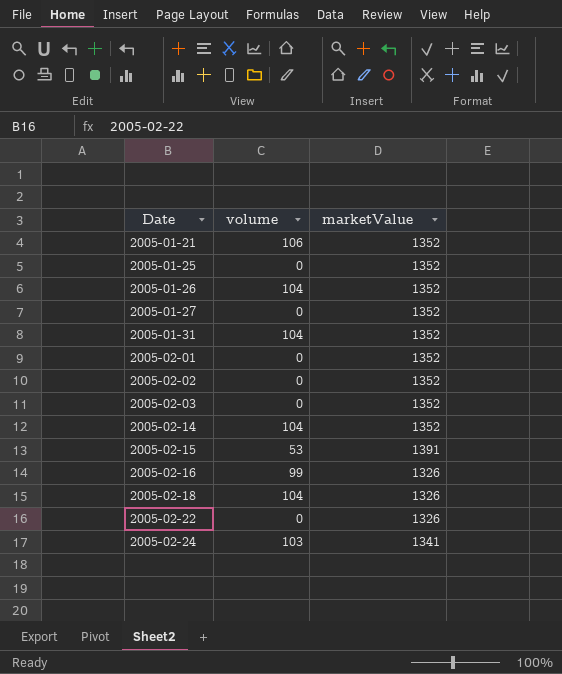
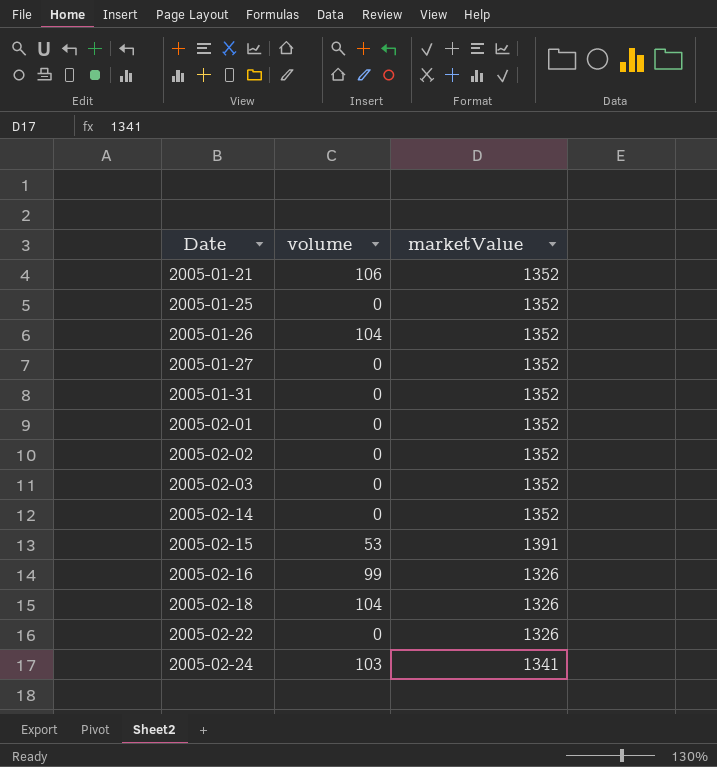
2005-01-31 | volume: 104 -> 0
2005-02-14 | volume: 104 -> 0

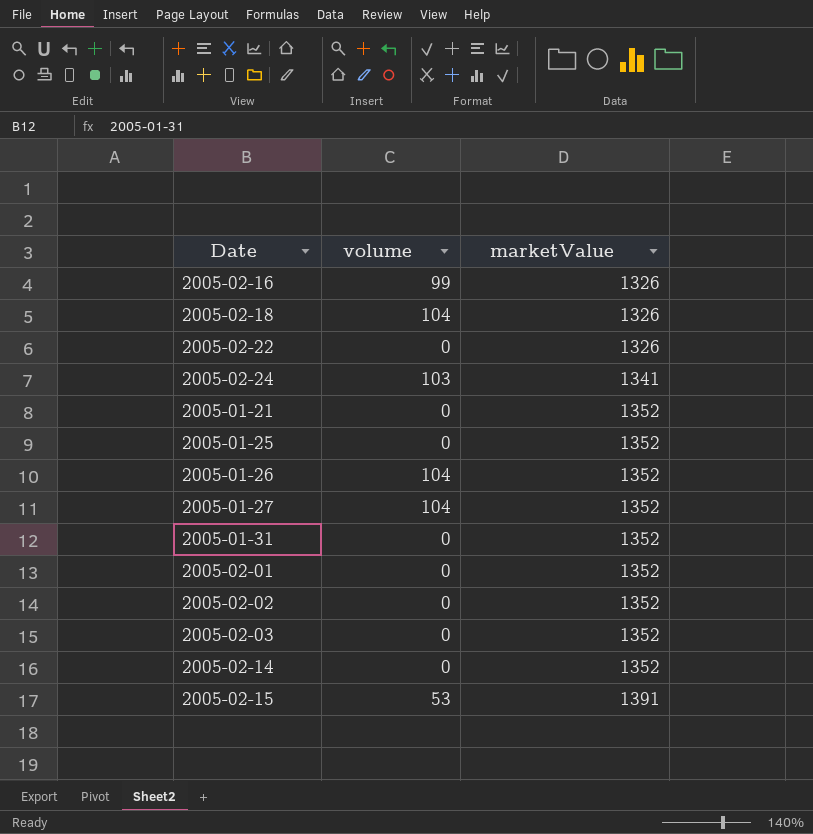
row order: Date ascending -> marketValue ascending
2005-01-21 | volume: 106 -> 0
2005-01-27 | volume: 0 -> 104

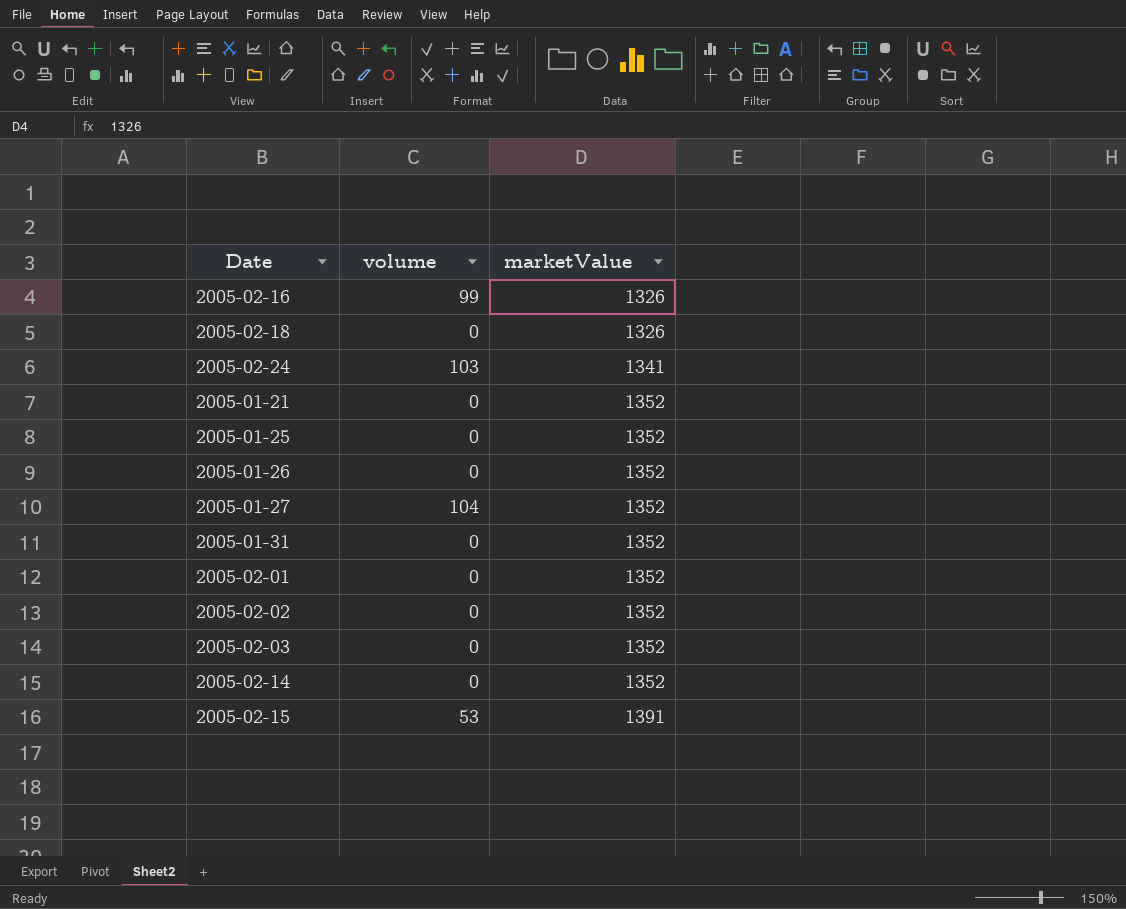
row 2005-02-22: 0 | 1326 -> none
2005-02-18 | volume: 104 -> 0
2005-01-26 | volume: 104 -> 0

